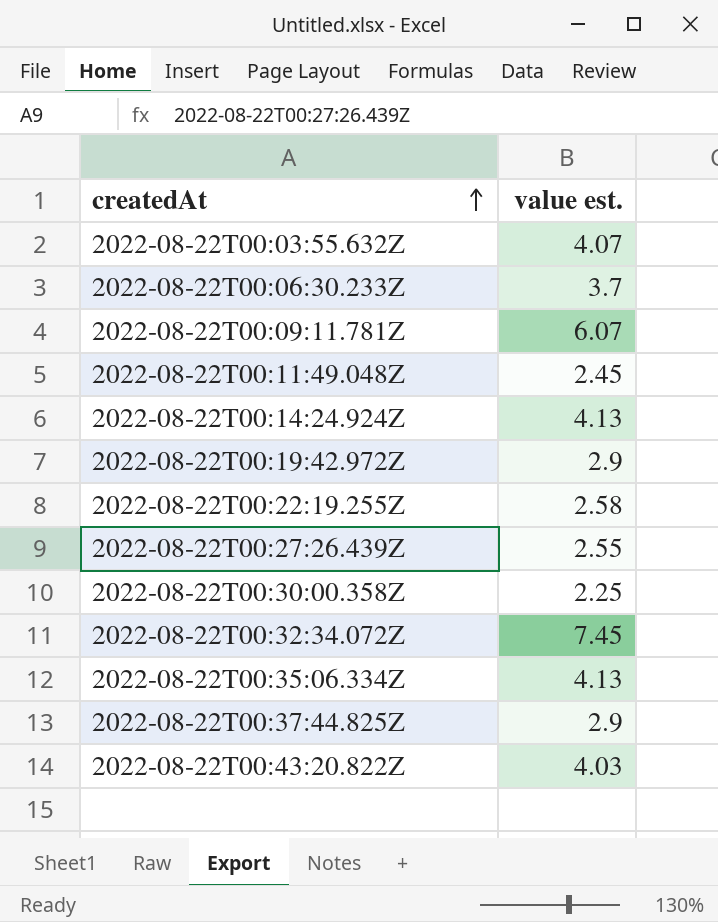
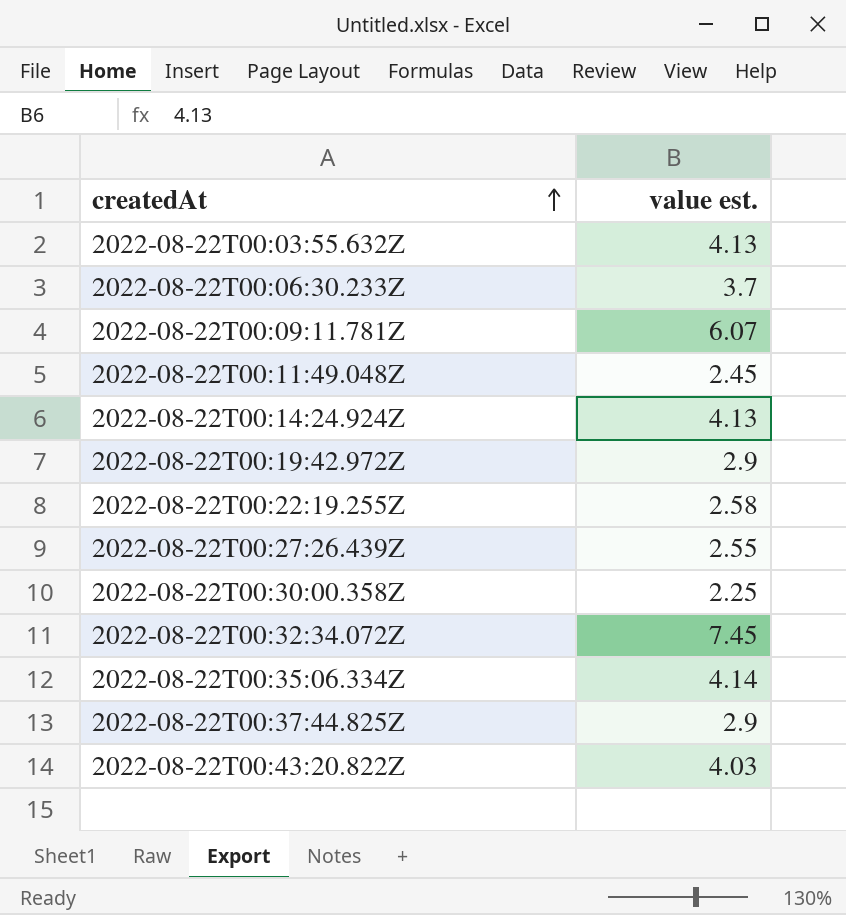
2022-08-22T00:03:55.632Z | value est.: 4.07 -> 4.13
2022-08-22T00:35:06.334Z | value est.: 4.13 -> 4.14

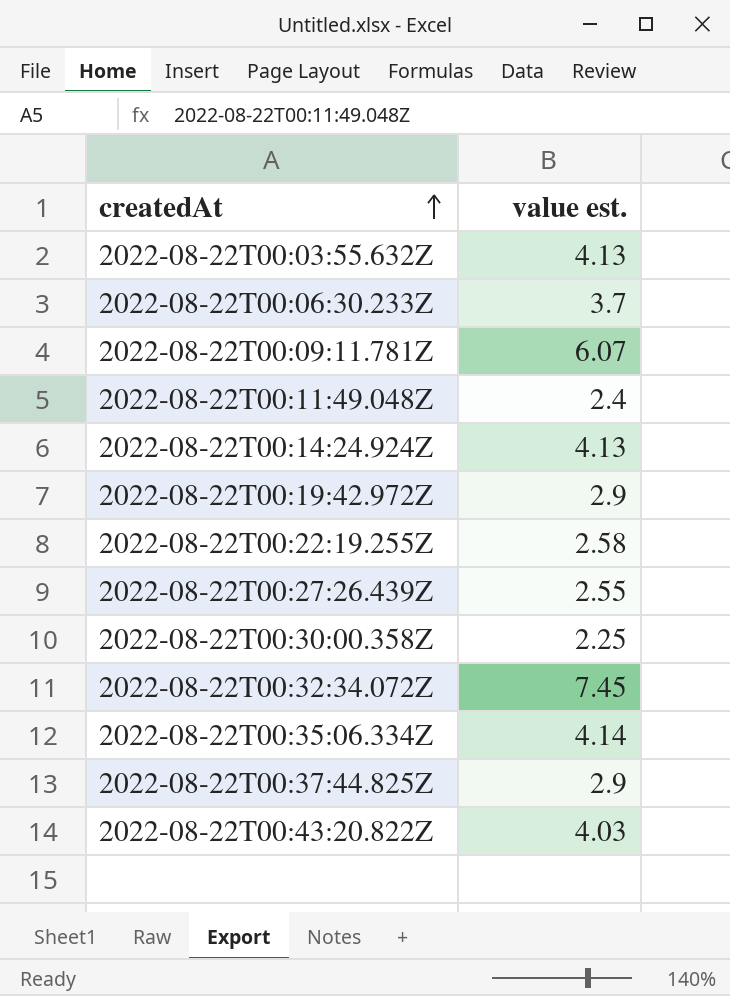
2022-08-22T00:11:49.048Z | value est.: 2.45 -> 2.4

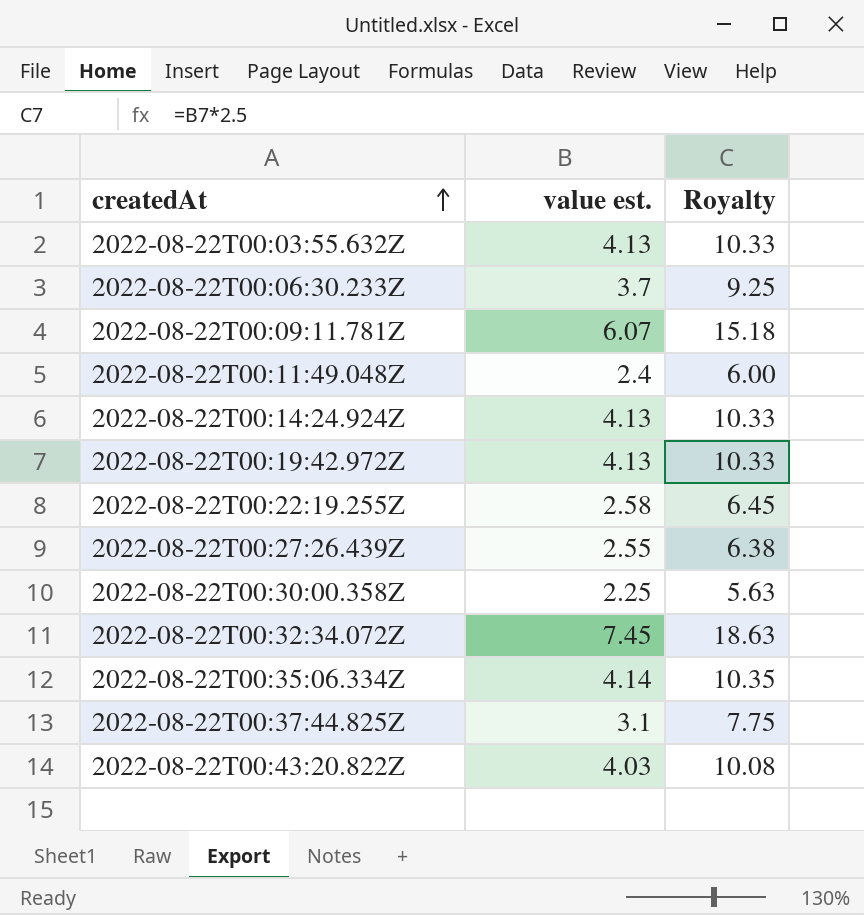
column Royalty | formula: none -> [value est.] * 2.5
2022-08-22T00:19:42.972Z | value est.: 2.9 -> 4.13
2022-08-22T00:37:44.825Z | value est.: 2.9 -> 3.1

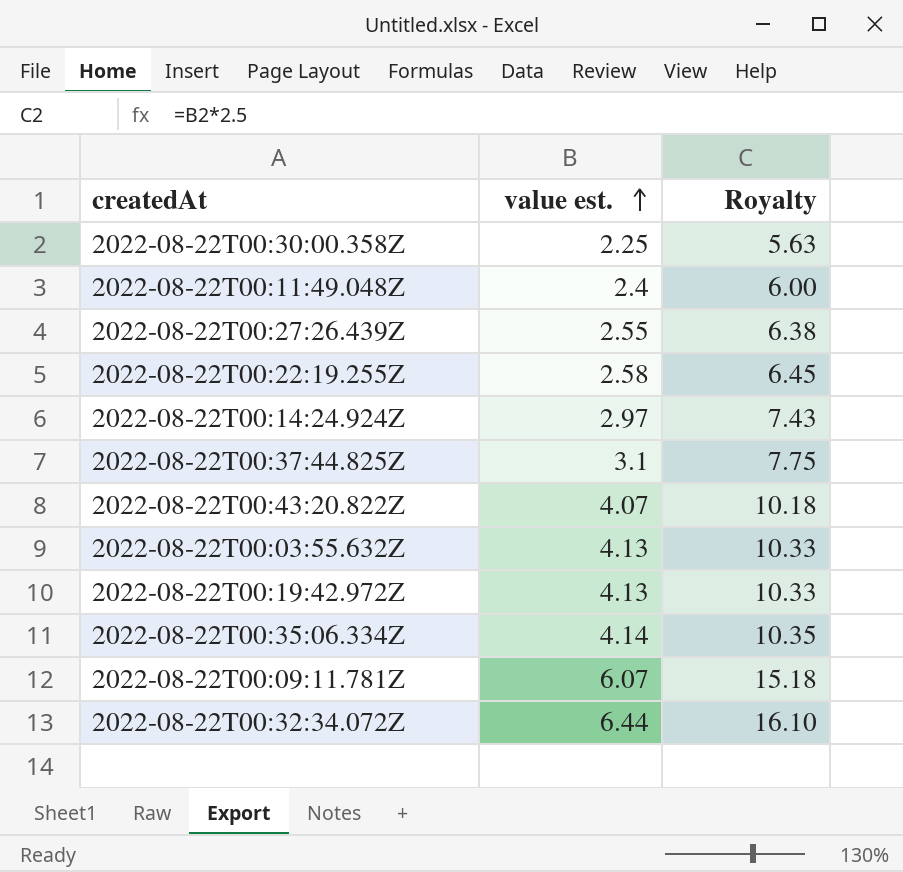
row order: createdAt ascending -> value est. ascending
row 2022-08-22T00:06:30.233Z: 3.7 | 9.25 -> none
2022-08-22T00:14:24.924Z | value est.: 4.13 -> 2.97
2022-08-22T00:14:24.924Z | Royalty: 10.33 -> 7.43
2022-08-22T00:43:20.822Z | value est.: 4.03 -> 4.07
2022-08-22T00:43:20.822Z | Royalty: 10.08 -> 10.18
2022-08-22T00:32:34.072Z | value est.: 7.45 -> 6.44
2022-08-22T00:32:34.072Z | Royalty: 18.63 -> 16.10

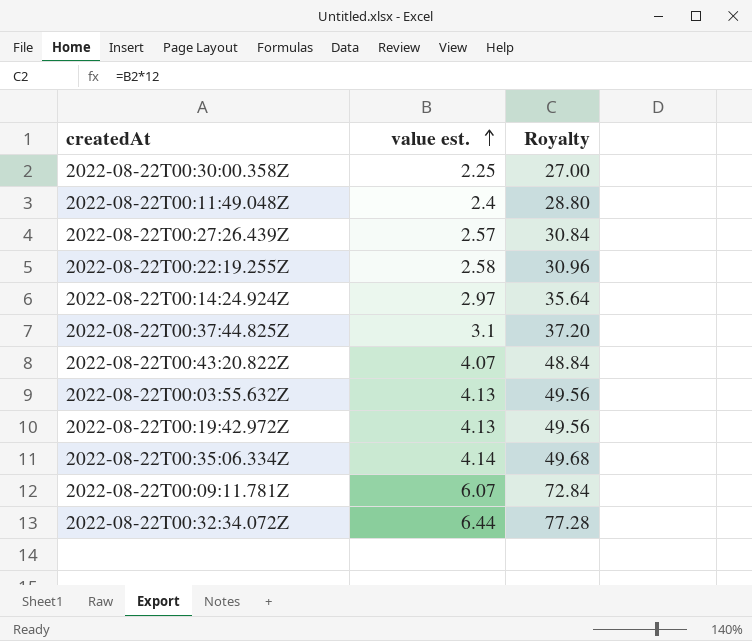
column Royalty | formula: [value est.] * 2.5 -> [value est.] * 12
2022-08-22T00:27:26.439Z | value est.: 2.55 -> 2.57

